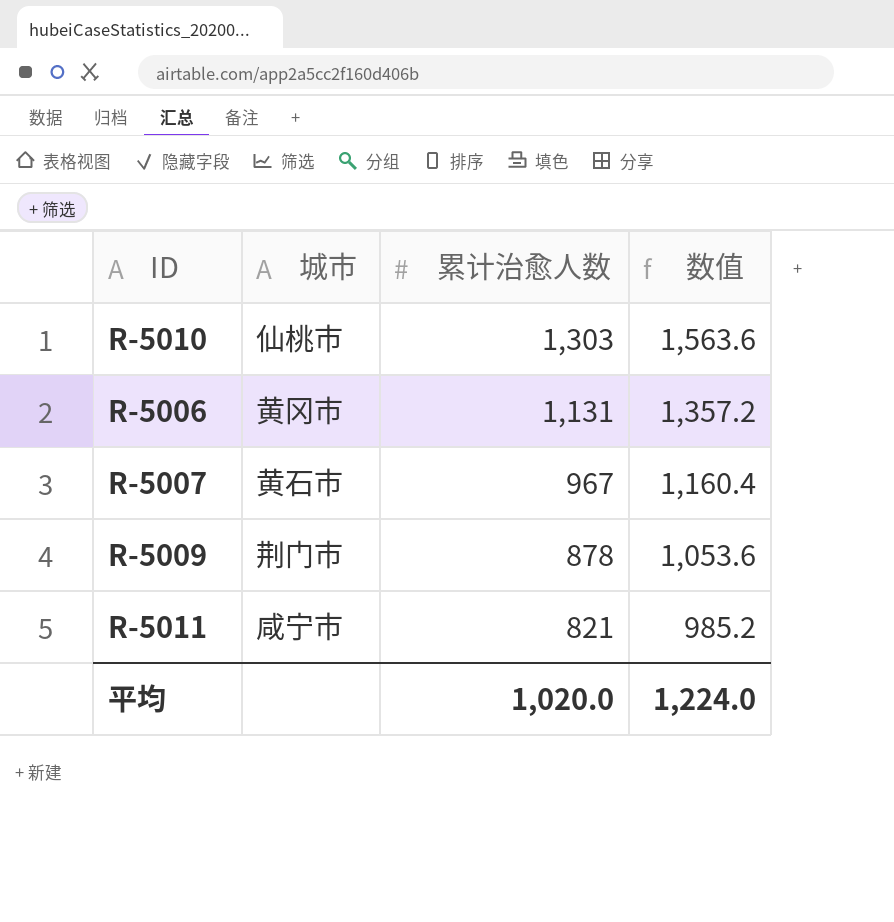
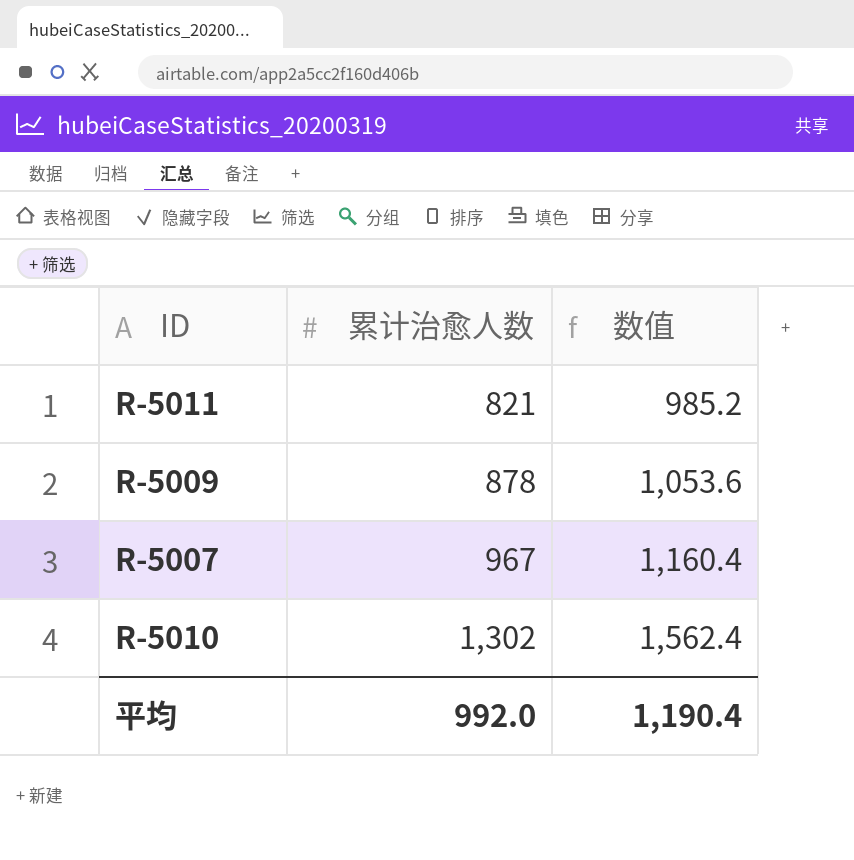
row order: 累计治愈人数 descending -> 累计治愈人数 ascending
column 城市 | position: 2 -> none
row R-5006: 黄冈市 | 1,131 | 1,357.2 -> none
R-5010 | 累计治愈人数: 1,303 -> 1,302
R-5010 | 数值: 1,563.6 -> 1,562.4
平均 | 累计治愈人数: 1,020.0 -> 992.0
平均 | 数值: 1,224.0 -> 1,190.4

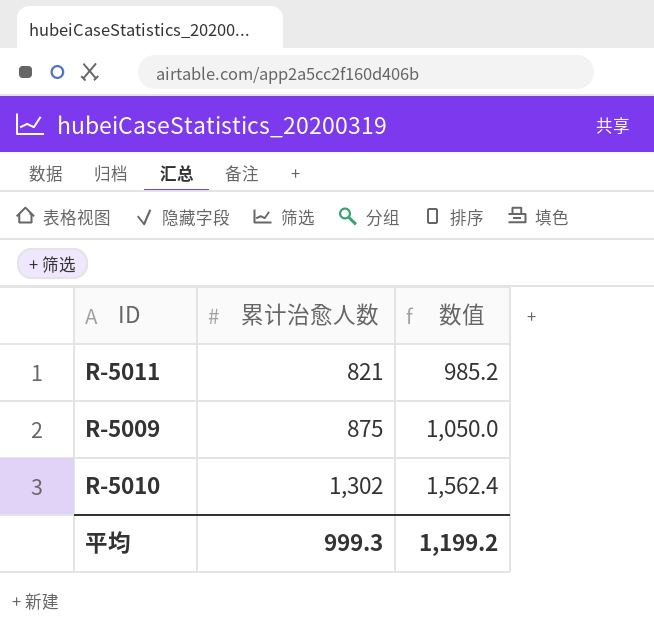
row R-5007: 967 | 1,160.4 -> none
R-5009 | 累计治愈人数: 878 -> 875
R-5009 | 数值: 1,053.6 -> 1,050.0
平均 | 累计治愈人数: 992.0 -> 999.3
平均 | 数值: 1,190.4 -> 1,199.2

